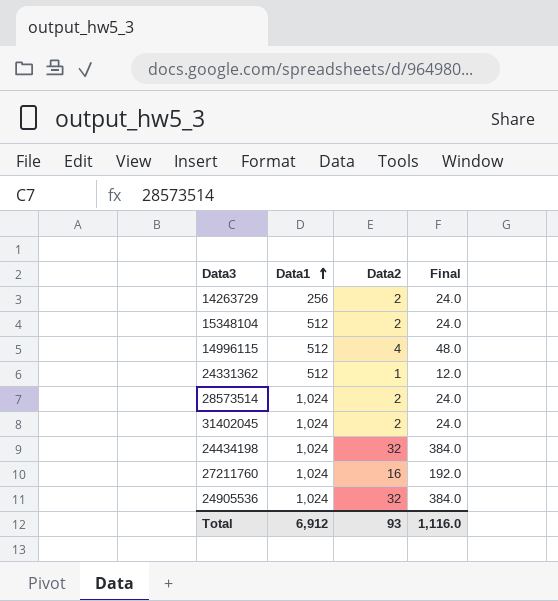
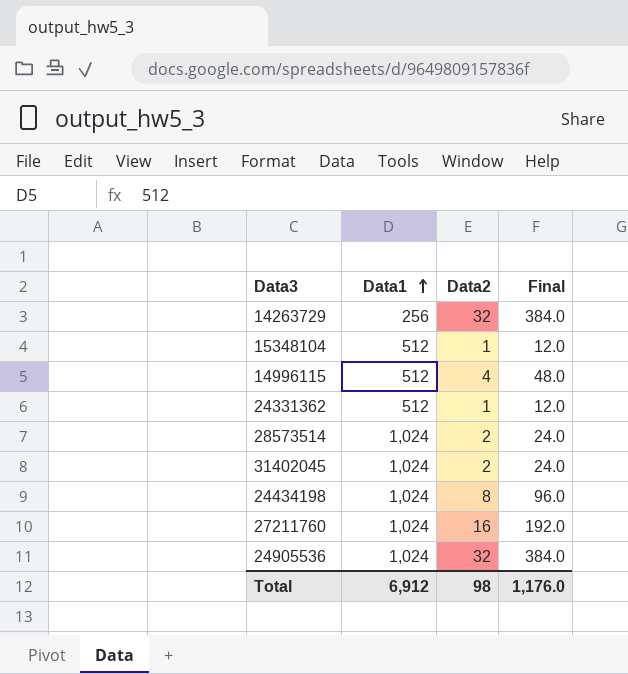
14263729 | Data2: 2 -> 32
14263729 | Final: 24.0 -> 384.0
15348104 | Data2: 2 -> 1
15348104 | Final: 24.0 -> 12.0
24434198 | Data2: 32 -> 8
24434198 | Final: 384.0 -> 96.0
Total | Data2: 93 -> 98
Total | Final: 1,116.0 -> 1,176.0

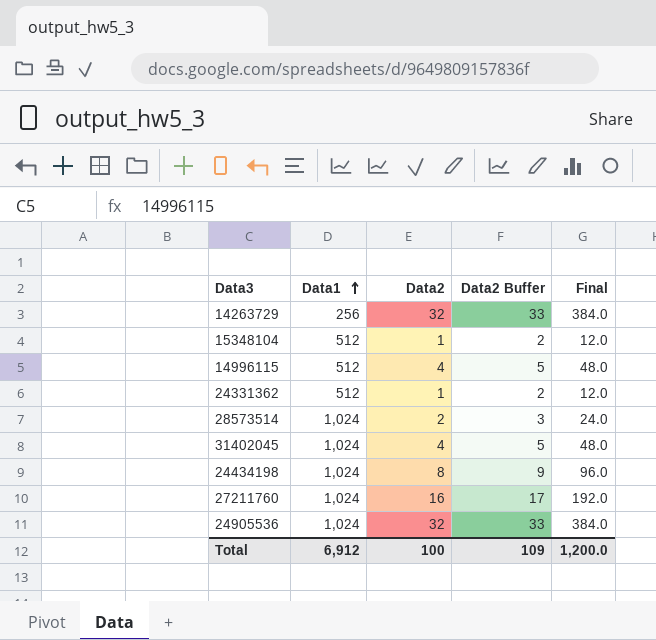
column Data2 Buffer | formula: none -> [Data2] + 1
31402045 | Data2: 2 -> 4
31402045 | Final: 24.0 -> 48.0
Total | Data2: 98 -> 100
Total | Final: 1,176.0 -> 1,200.0

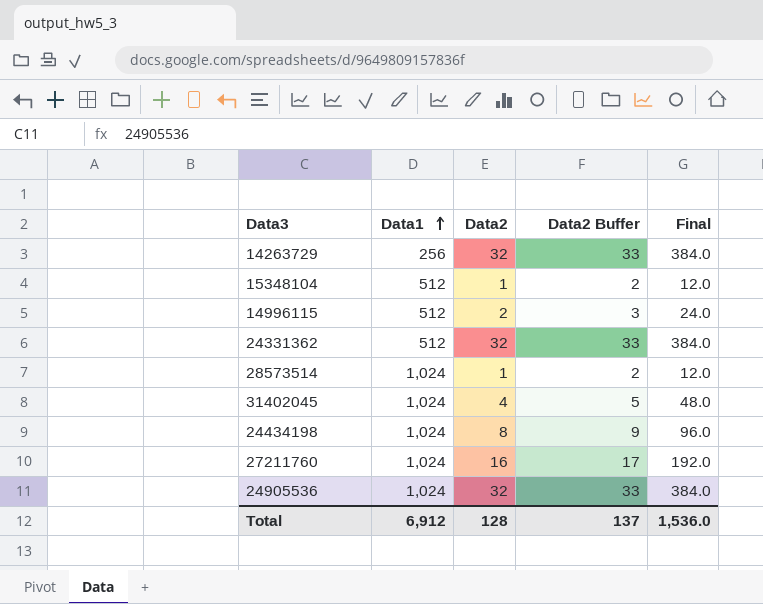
14996115 | Data2: 4 -> 2
14996115 | Data2 Buffer: 5 -> 3
14996115 | Final: 48.0 -> 24.0
24331362 | Data2: 1 -> 32
24331362 | Data2 Buffer: 2 -> 33
24331362 | Final: 12.0 -> 384.0
28573514 | Data2: 2 -> 1
28573514 | Data2 Buffer: 3 -> 2
28573514 | Final: 24.0 -> 12.0
Total | Data2: 100 -> 128
Total | Data2 Buffer: 109 -> 137
Total | Final: 1,200.0 -> 1,536.0

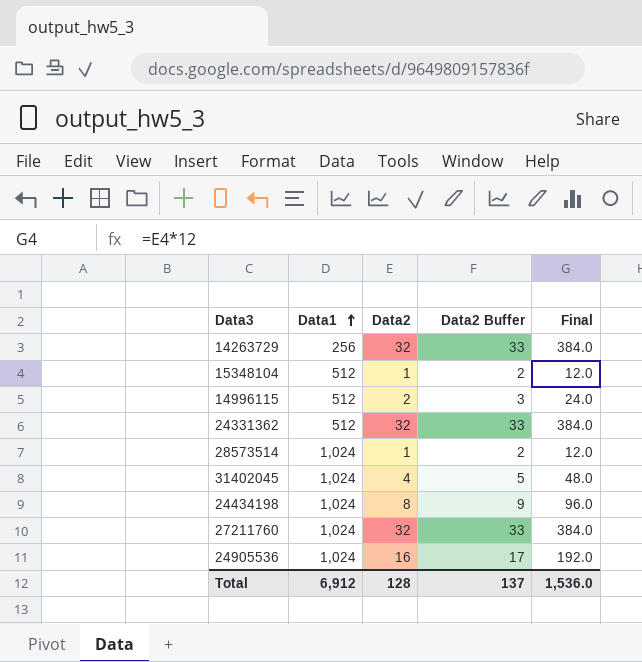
27211760 | Data2: 16 -> 32
27211760 | Data2 Buffer: 17 -> 33
27211760 | Final: 192.0 -> 384.0
24905536 | Data2: 32 -> 16
24905536 | Data2 Buffer: 33 -> 17
24905536 | Final: 384.0 -> 192.0

